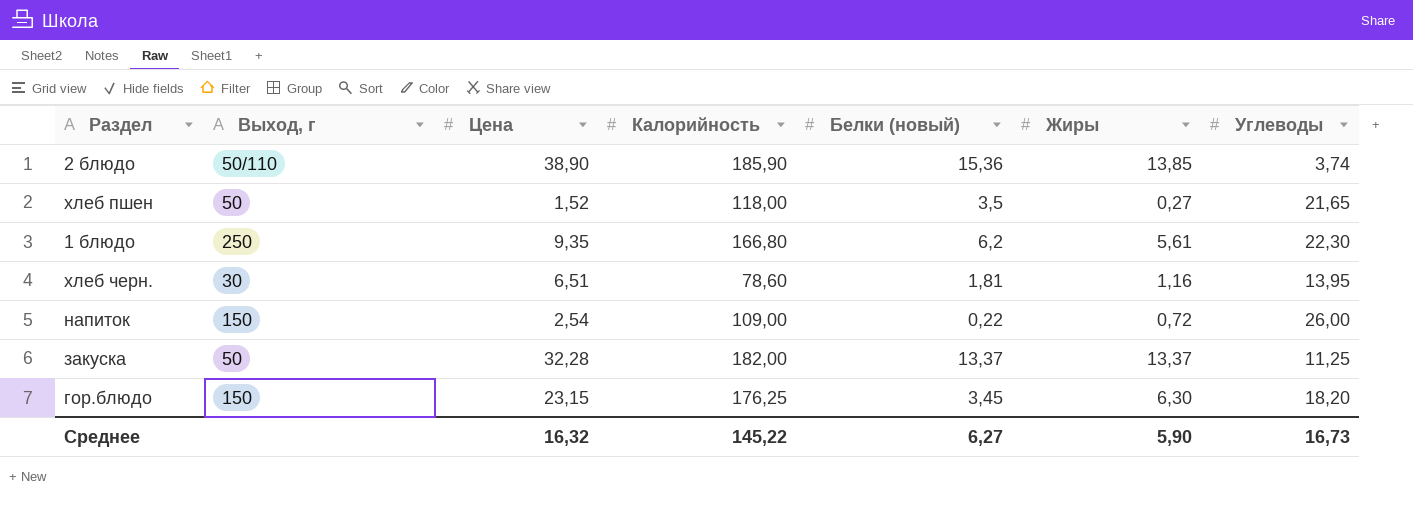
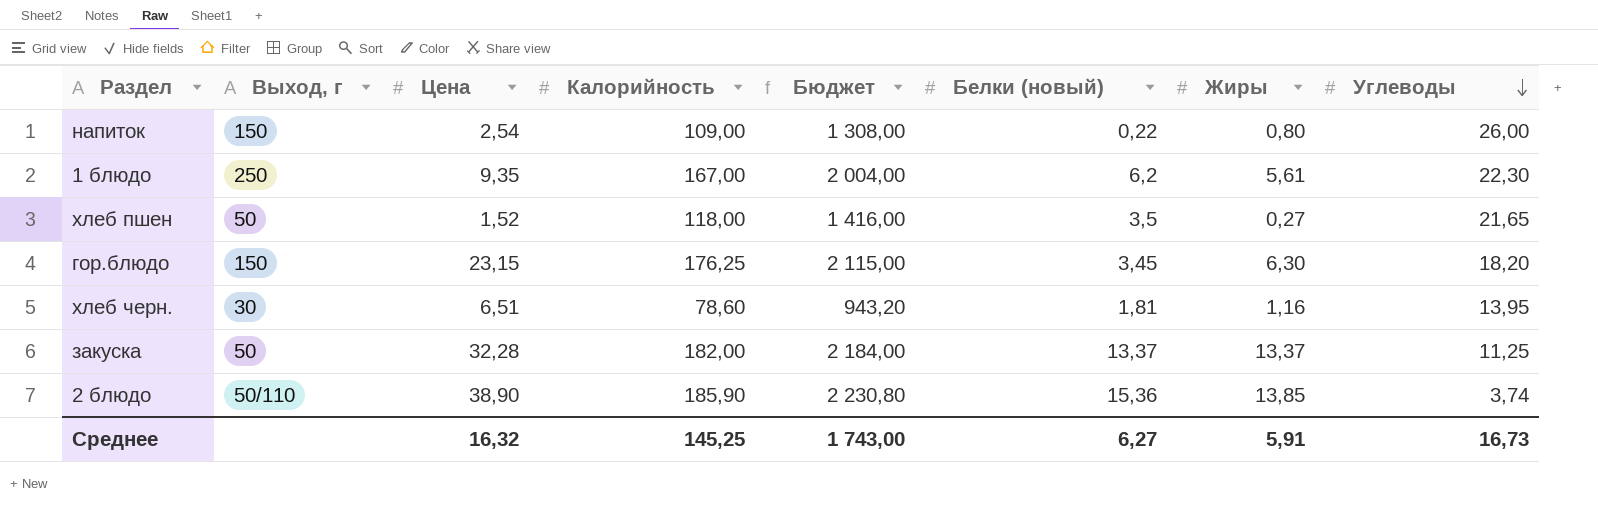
row order: none -> Углеводы descending
column Бюджет | formula: none -> [Калорийность] * 12
напиток | Жиры: 0,72 -> 0,80
1 блюдо | Калорийность: 166,80 -> 167,00
Среднее | Калорийность: 145,22 -> 145,25
Среднее | Жиры: 5,90 -> 5,91

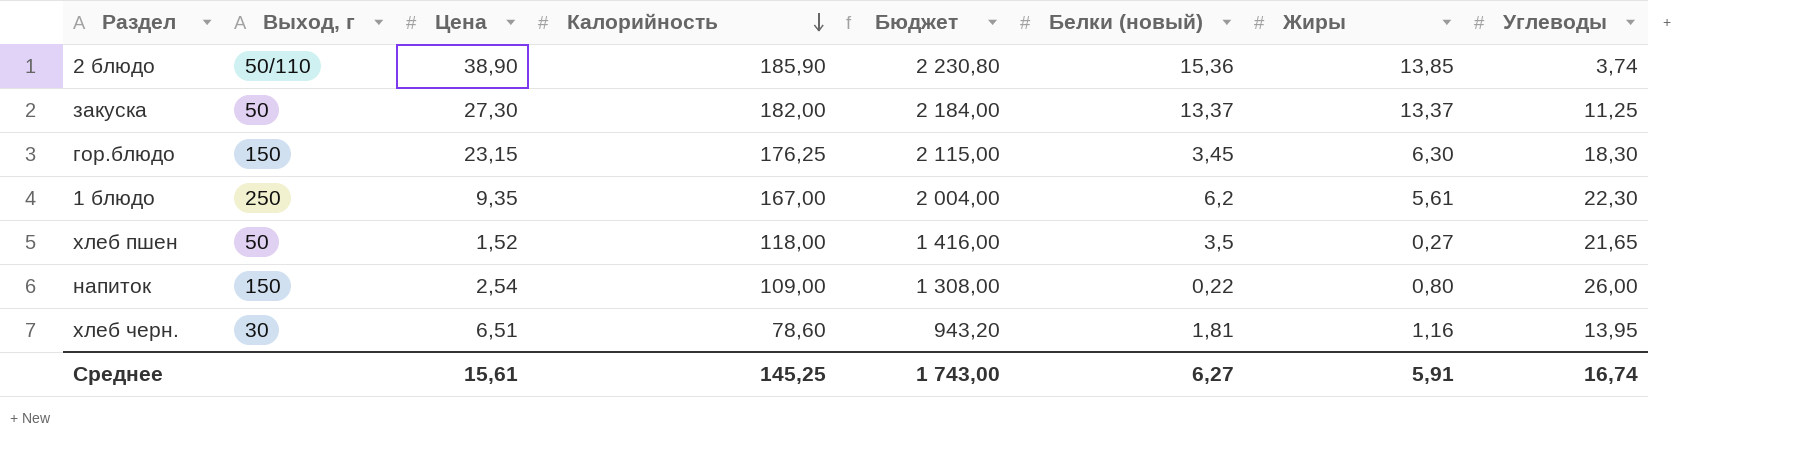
row order: Углеводы descending -> Калорийность descending
закуска | Цена: 32,28 -> 27,30
гор.блюдо | Углеводы: 18,20 -> 18,30
Среднее | Цена: 16,32 -> 15,61
Среднее | Углеводы: 16,73 -> 16,74

